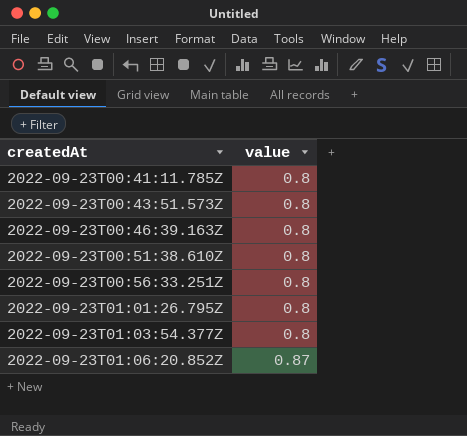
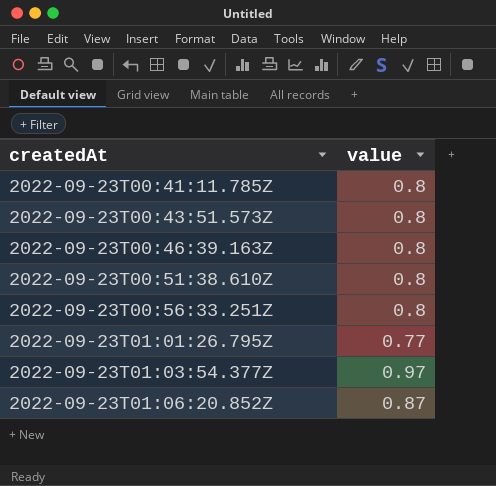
2022-09-23T01:01:26.795Z | value: 0.8 -> 0.77
2022-09-23T01:03:54.377Z | value: 0.8 -> 0.97

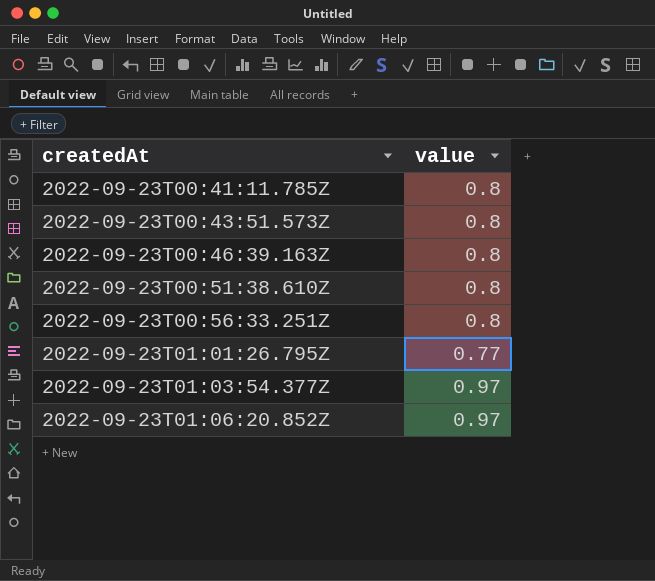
2022-09-23T01:06:20.852Z | value: 0.87 -> 0.97

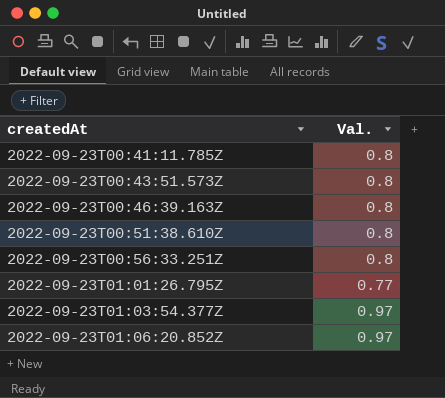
column name: value -> Val.

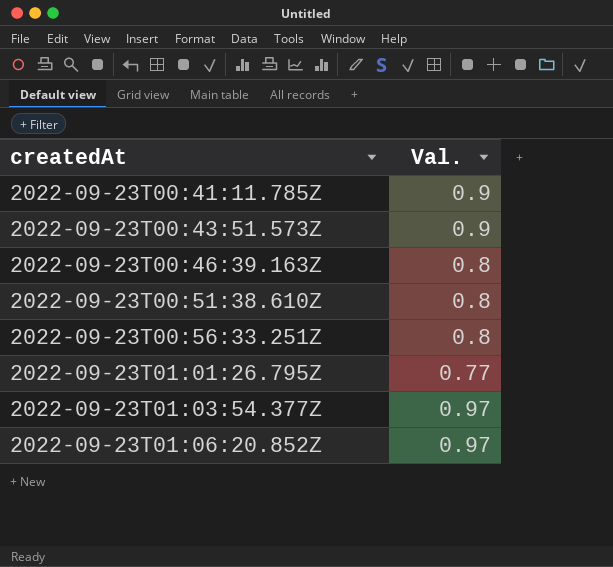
2022-09-23T00:41:11.785Z | Val.: 0.8 -> 0.9
2022-09-23T00:43:51.573Z | Val.: 0.8 -> 0.9

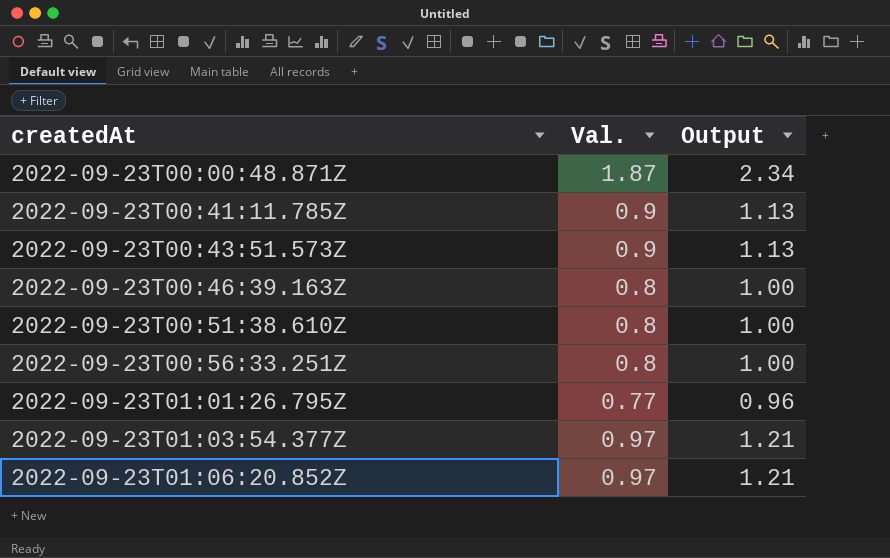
column Output | formula: none -> [Val.] * 1.25
row 2022-09-23T00:00:48.871Z: none -> 1.87 | 2.34

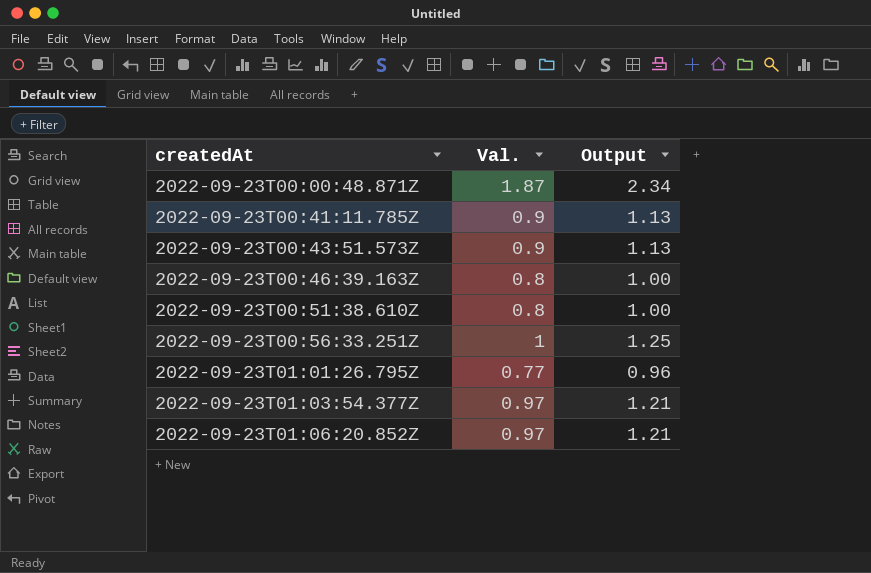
2022-09-23T00:56:33.251Z | Val.: 0.8 -> 1
2022-09-23T00:56:33.251Z | Output: 1.00 -> 1.25

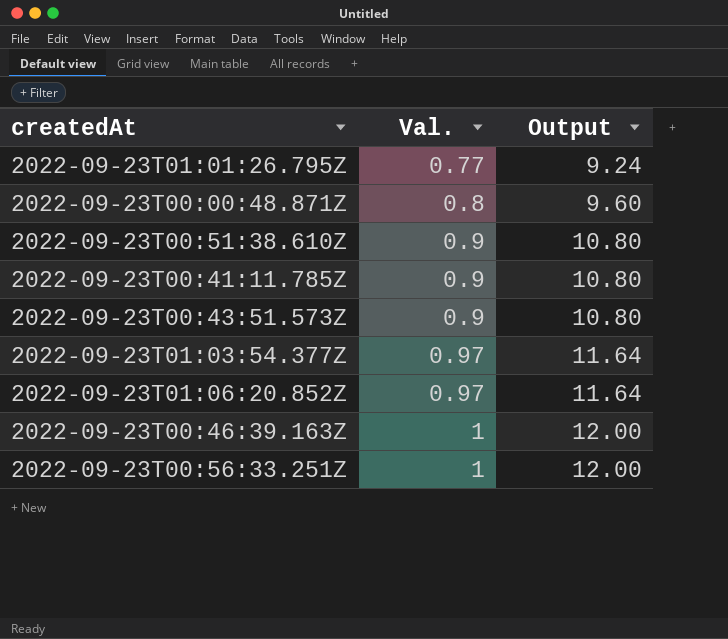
row order: createdAt ascending -> Val. ascending
column Output | formula: [Val.] * 1.25 -> [Val.] * 12
2022-09-23T00:00:48.871Z | Val.: 1.87 -> 0.8
2022-09-23T00:51:38.610Z | Val.: 0.8 -> 0.9
2022-09-23T00:46:39.163Z | Val.: 0.8 -> 1

